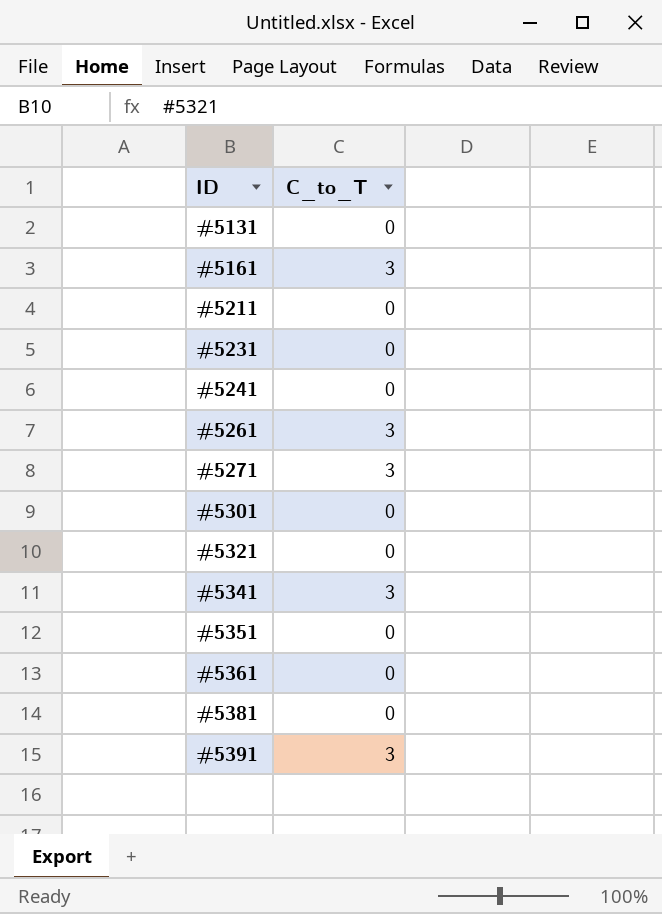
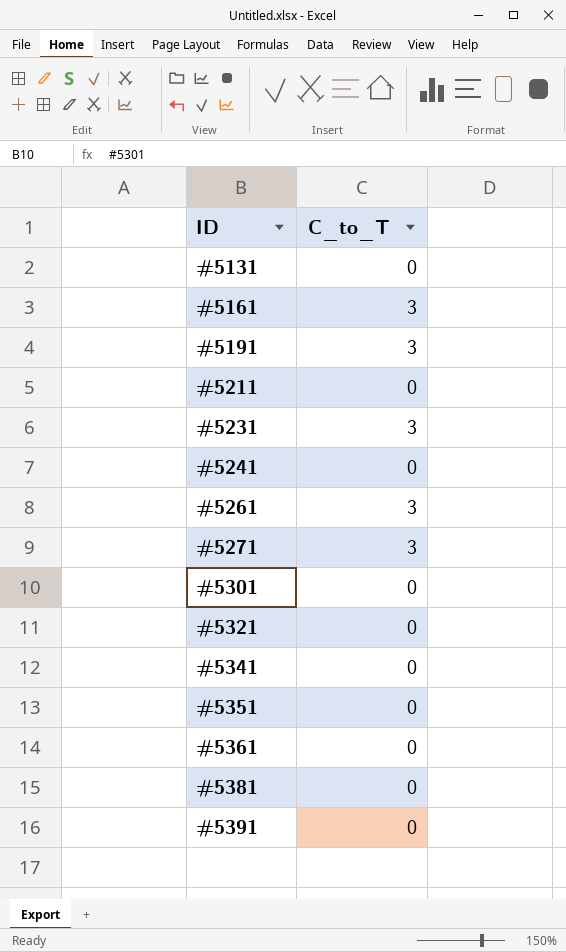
row #5191: none -> 3
#5231 | C_to_T: 0 -> 3
#5341 | C_to_T: 3 -> 0
#5391 | C_to_T: 3 -> 0

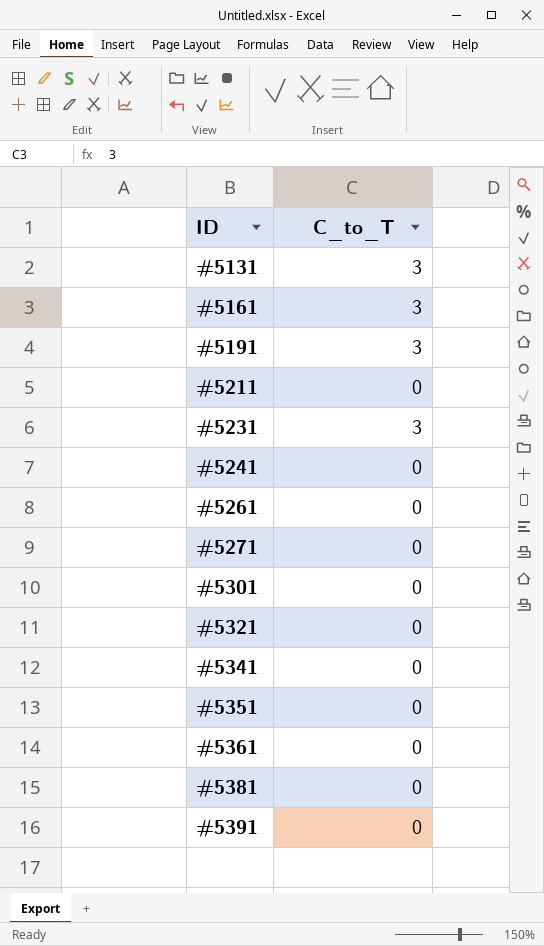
#5131 | C_to_T: 0 -> 3
#5261 | C_to_T: 3 -> 0
#5271 | C_to_T: 3 -> 0

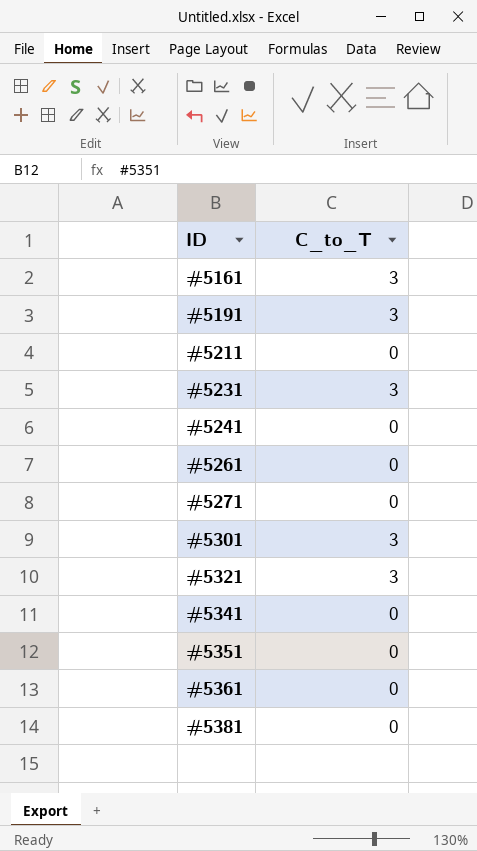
row #5131: 3 -> none
row #5391: 0 -> none
#5301 | C_to_T: 0 -> 3
#5321 | C_to_T: 0 -> 3

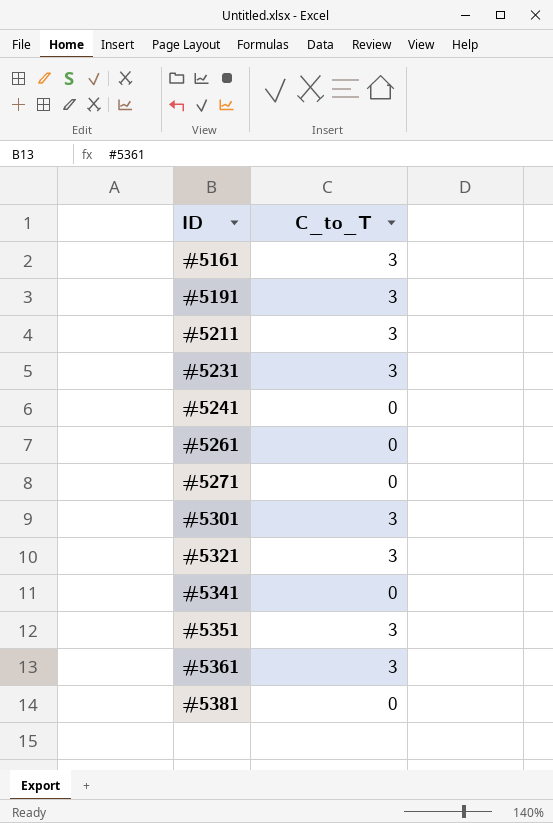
#5211 | C_to_T: 0 -> 3
#5351 | C_to_T: 0 -> 3
#5361 | C_to_T: 0 -> 3

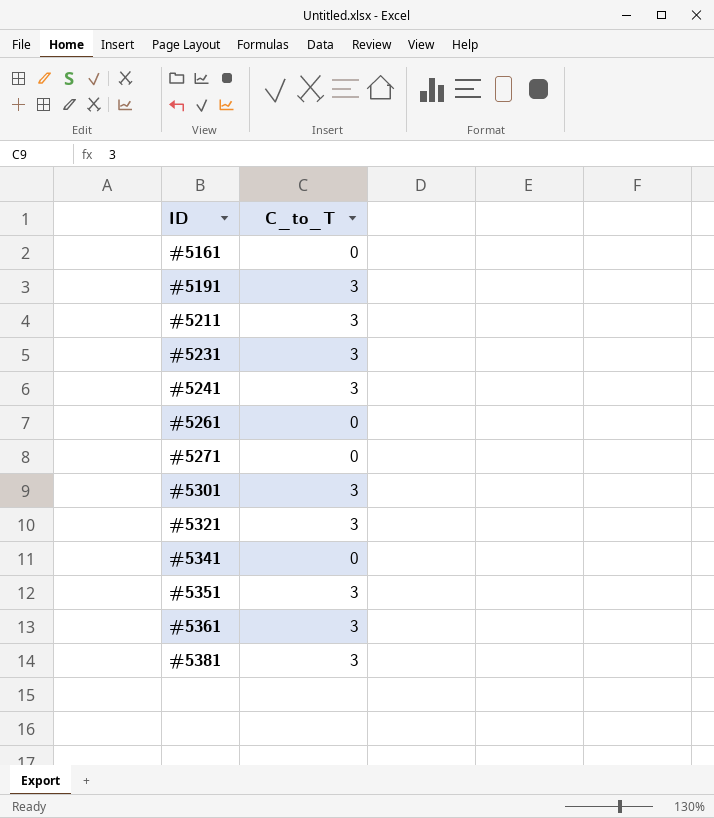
#5161 | C_to_T: 3 -> 0
#5241 | C_to_T: 0 -> 3
#5381 | C_to_T: 0 -> 3

